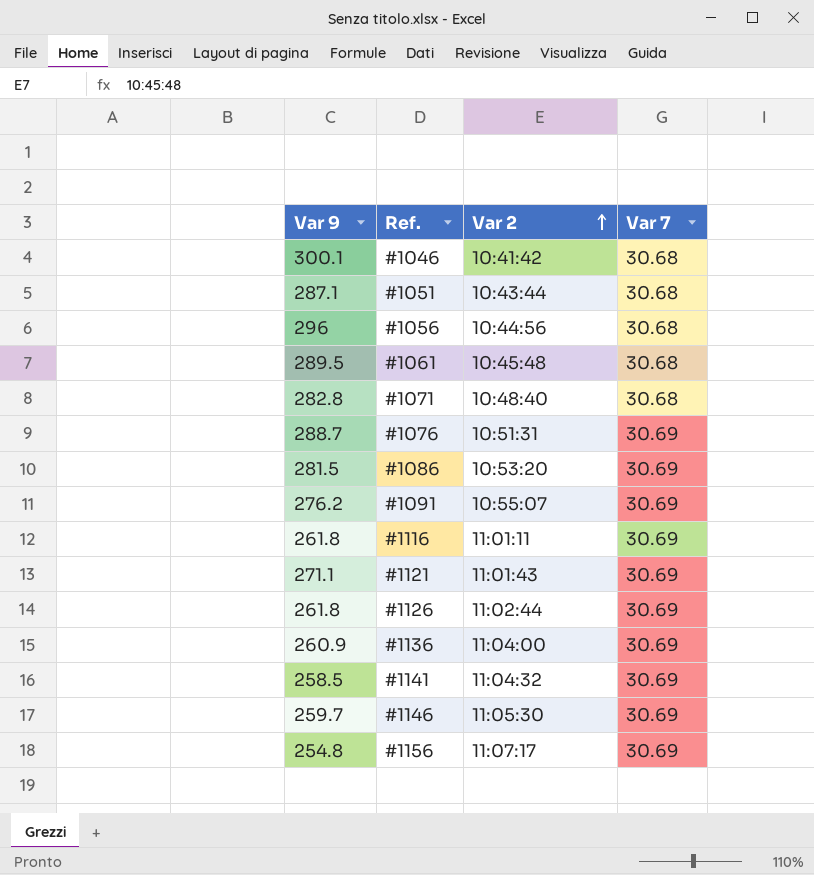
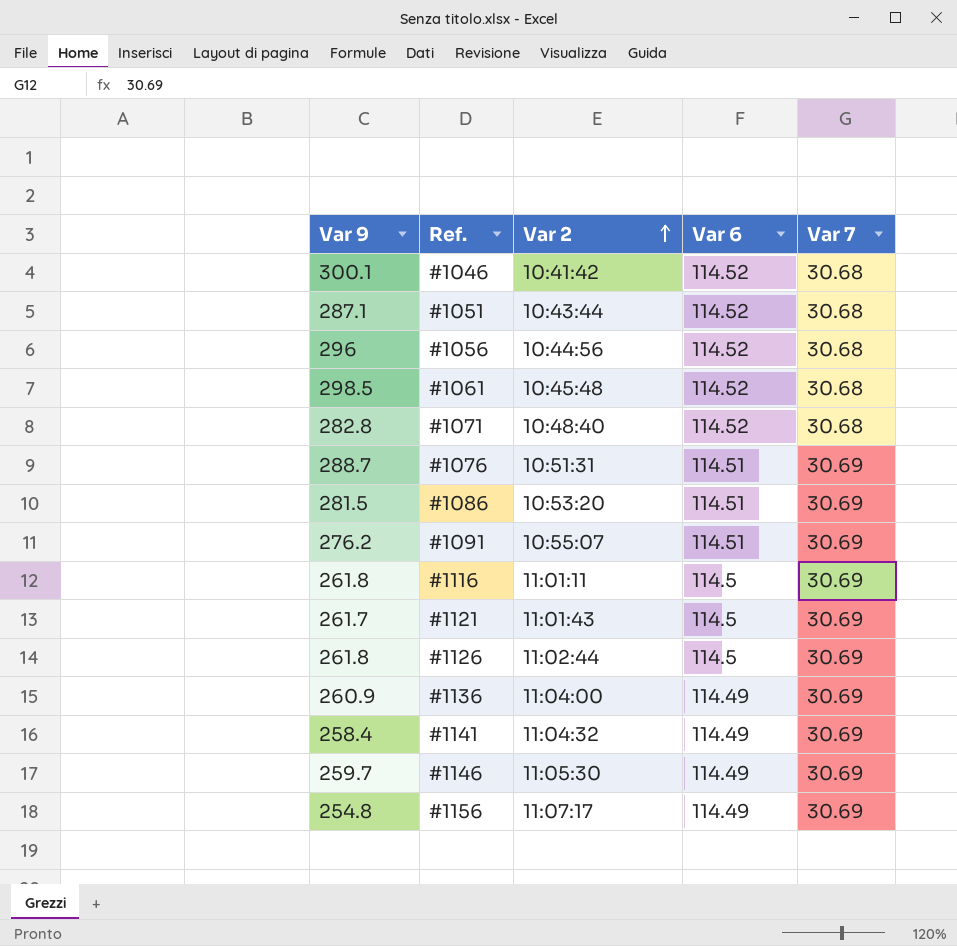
column Var 6 | position: none -> 4
#1061 | Var 9: 289.5 -> 298.5
#1121 | Var 9: 271.1 -> 261.7
#1141 | Var 9: 258.5 -> 258.4

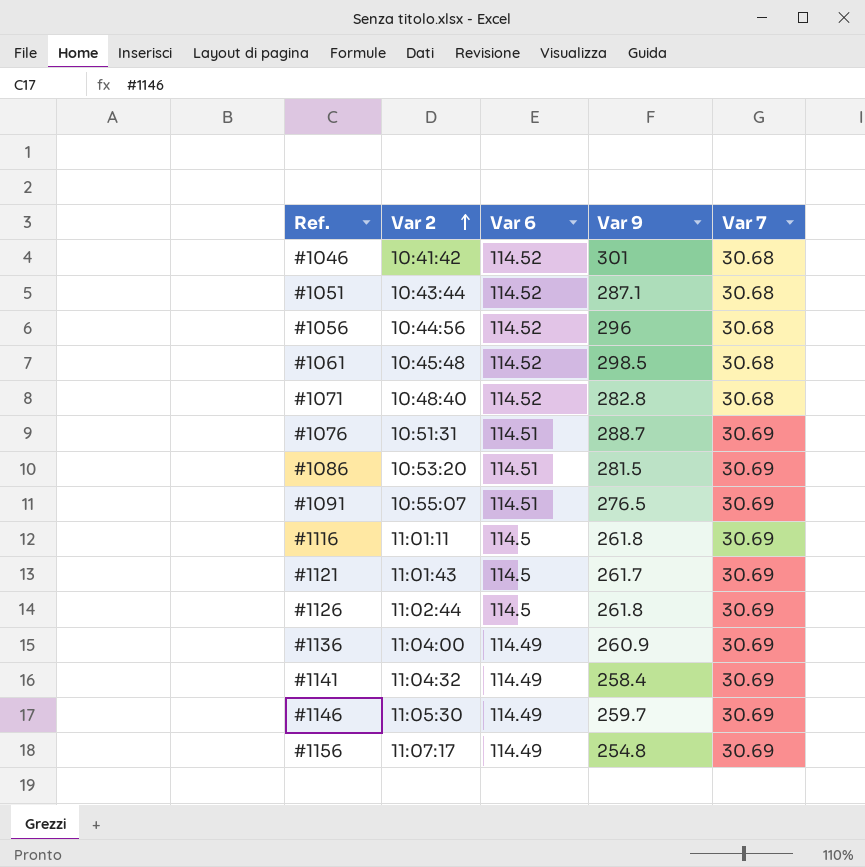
column Var 9 | position: 1 -> 4
#1046 | Var 9: 300.1 -> 301
#1091 | Var 9: 276.2 -> 276.5

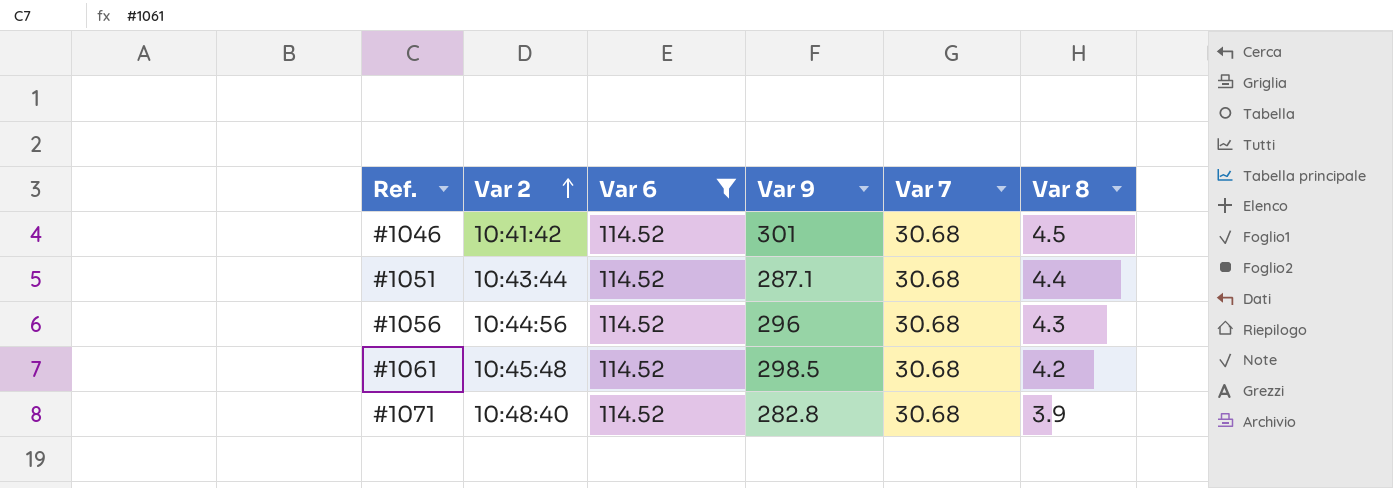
filter: none -> Var 6 = 114.52
column Var 8 | position: none -> 6

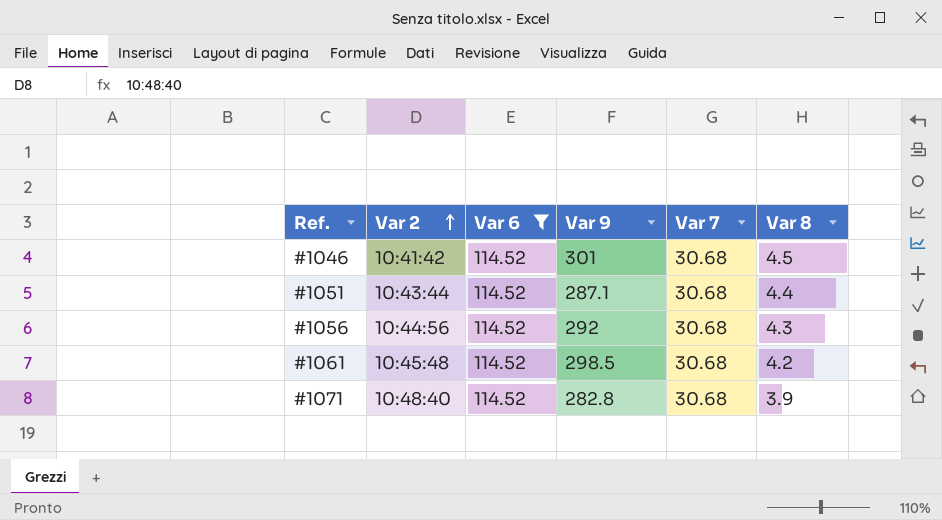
#1056 | Var 9: 296 -> 292

